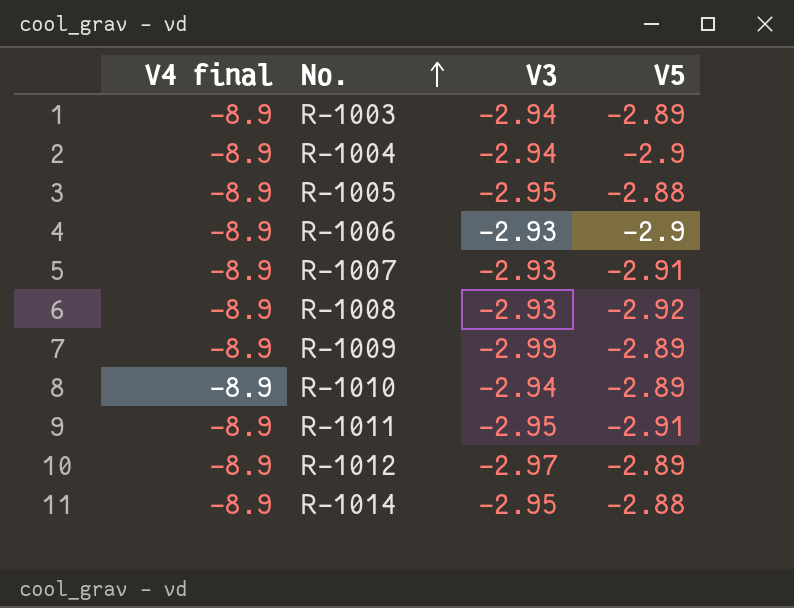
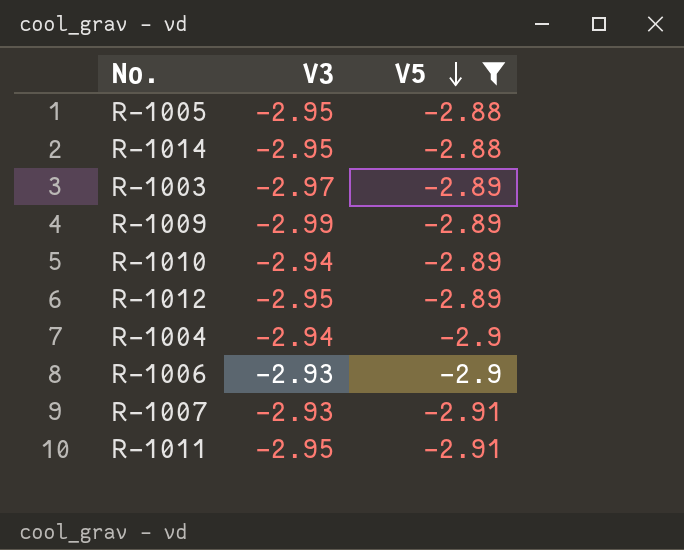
filter: none -> V5 != -2.92
row order: No. ascending -> V5 descending
column V4 final | position: 1 -> none
R-1003 | V3: -2.94 -> -2.97
R-1012 | V3: -2.97 -> -2.95

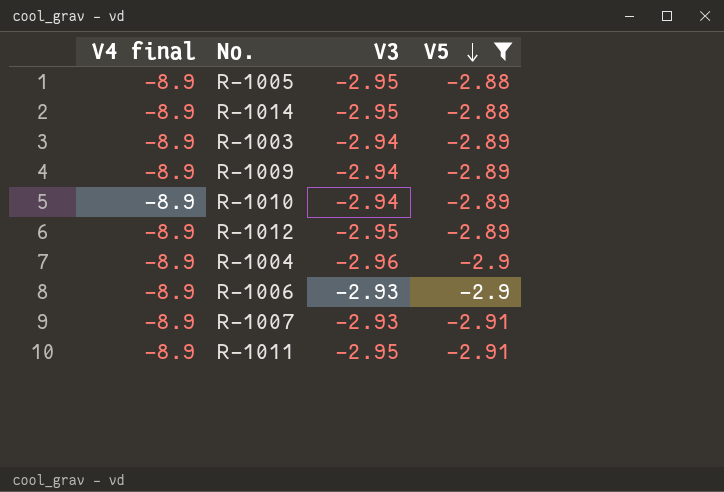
column V4 final | position: none -> 1
R-1003 | V3: -2.97 -> -2.94
R-1009 | V3: -2.99 -> -2.94
R-1004 | V3: -2.94 -> -2.96

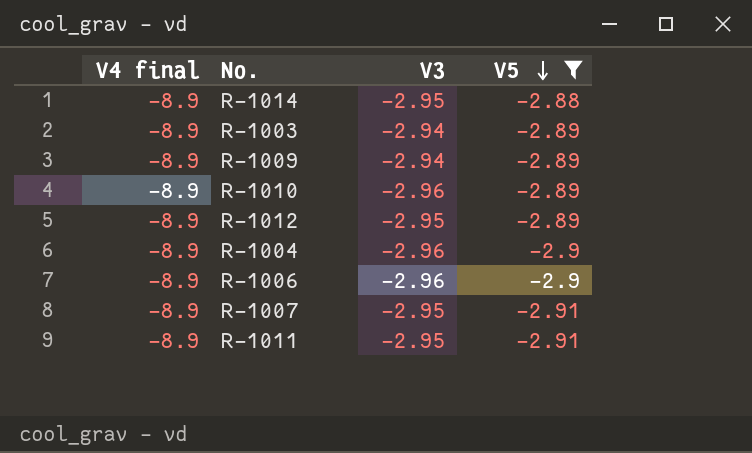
row R-1005: -8.9 | -2.95 | -2.88 -> none
R-1010 | V3: -2.94 -> -2.96
R-1006 | V3: -2.93 -> -2.96
R-1007 | V3: -2.93 -> -2.95

